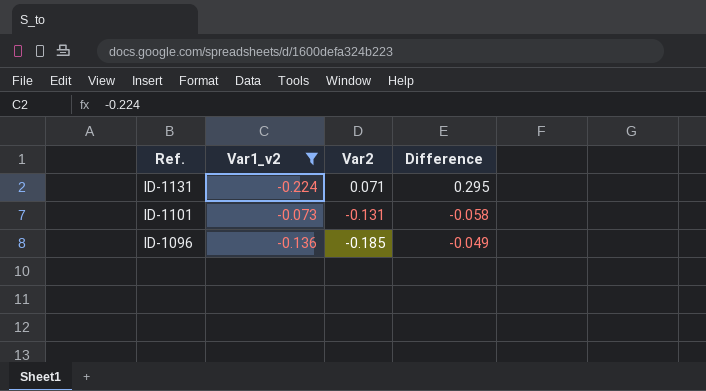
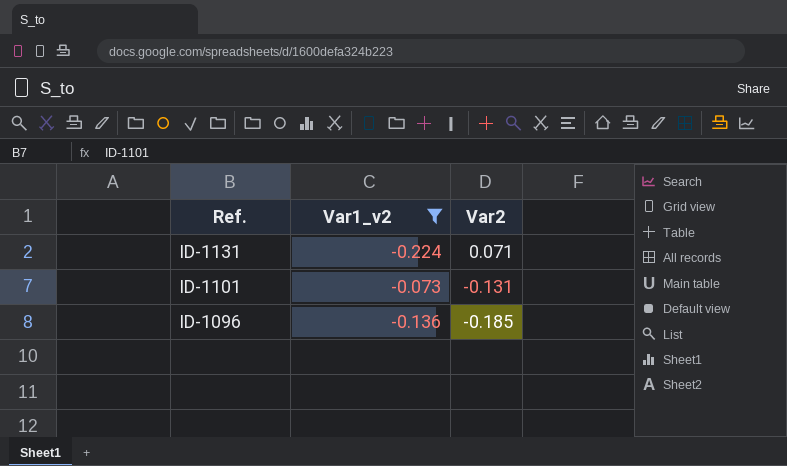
column Difference | formula: [Var2] - [Var1_v2] -> none

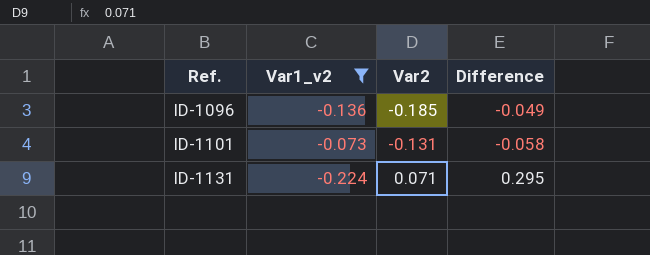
row order: Ref. descending -> Ref. ascending
column Difference | formula: none -> [Var2] - [Var1_v2]

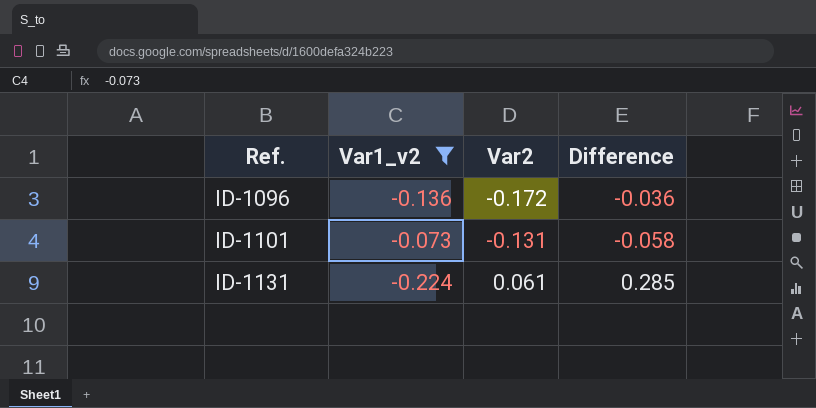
ID-1096 | Var2: -0.185 -> -0.172
ID-1096 | Difference: -0.049 -> -0.036
ID-1131 | Var2: 0.071 -> 0.061
ID-1131 | Difference: 0.295 -> 0.285

